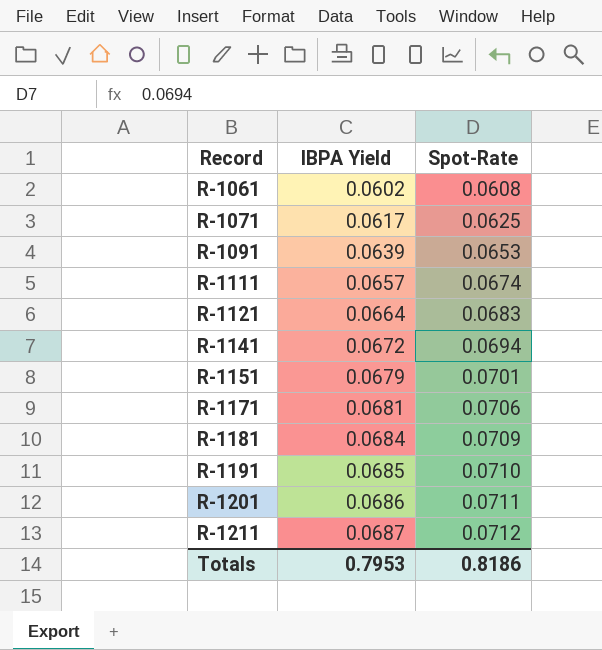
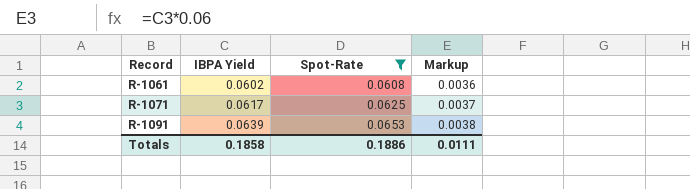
filter: none -> Spot-Rate <= 0.0653
column Markup | formula: none -> [IBPA Yield] * 0.06
Totals | IBPA Yield: 0.7953 -> 0.1858
Totals | Spot-Rate: 0.8186 -> 0.1886

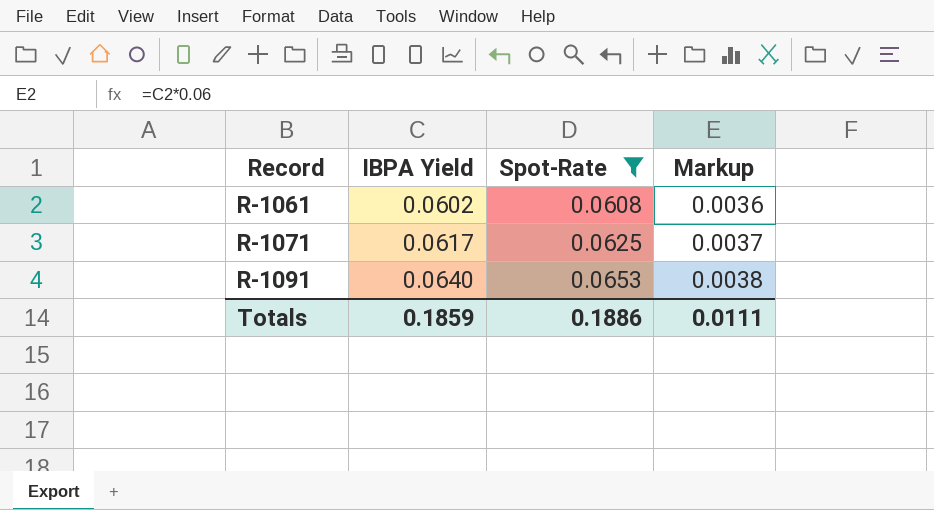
R-1091 | IBPA Yield: 0.0639 -> 0.0640
Totals | IBPA Yield: 0.1858 -> 0.1859

